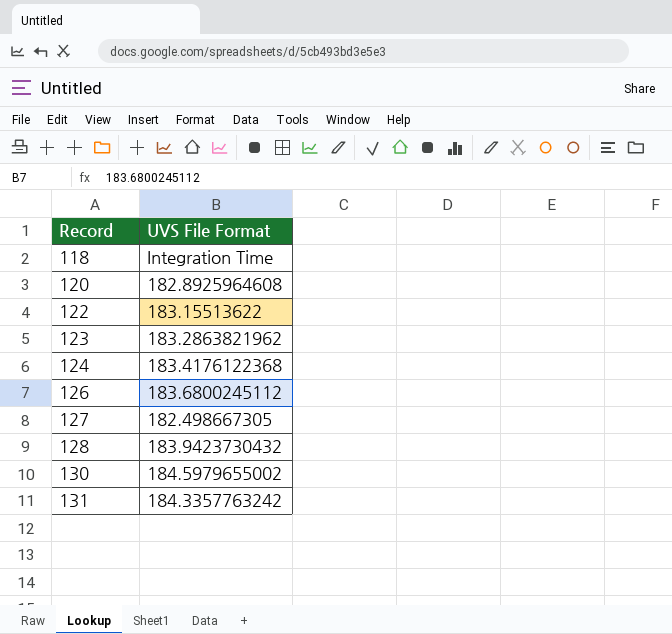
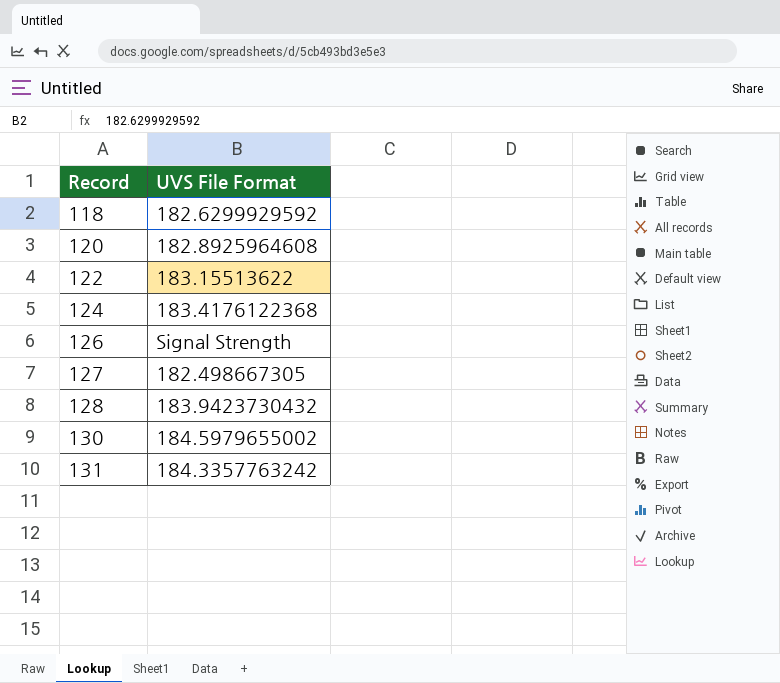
row 123: 183.2863821962 -> none
118 | UVS File Format: Integration Time -> 182.6299929592
126 | UVS File Format: 183.6800245112 -> Signal Strength

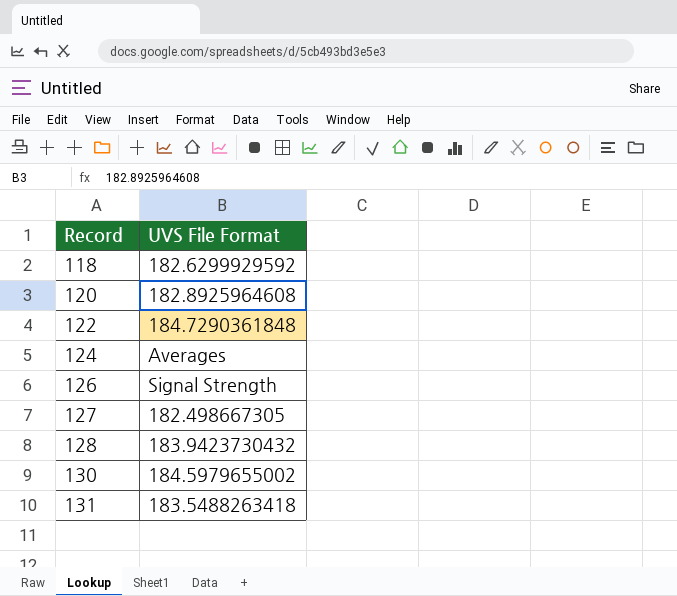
122 | UVS File Format: 183.15513622 -> 184.7290361848
124 | UVS File Format: 183.4176122368 -> Averages
131 | UVS File Format: 184.3357763242 -> 183.5488263418

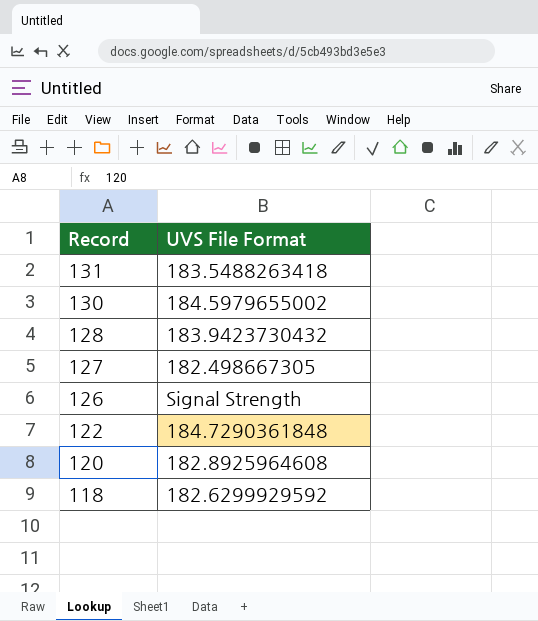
row order: Record ascending -> Record descending
row 124: Averages -> none

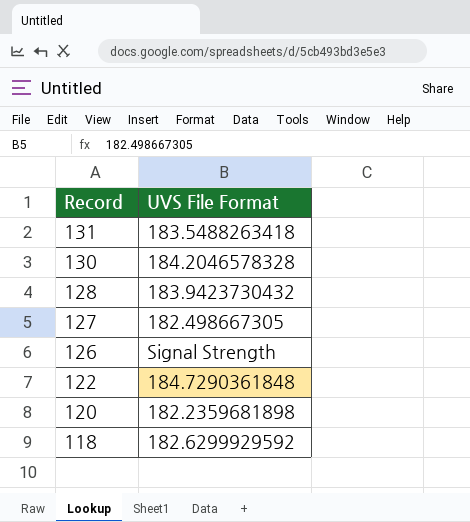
130 | UVS File Format: 184.5979655002 -> 184.2046578328
120 | UVS File Format: 182.8925964608 -> 182.2359681898

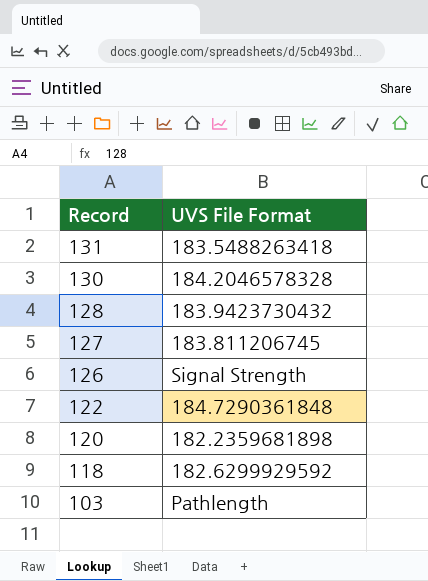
127 | UVS File Format: 182.498667305 -> 183.811206745
row 103: none -> Pathlength

